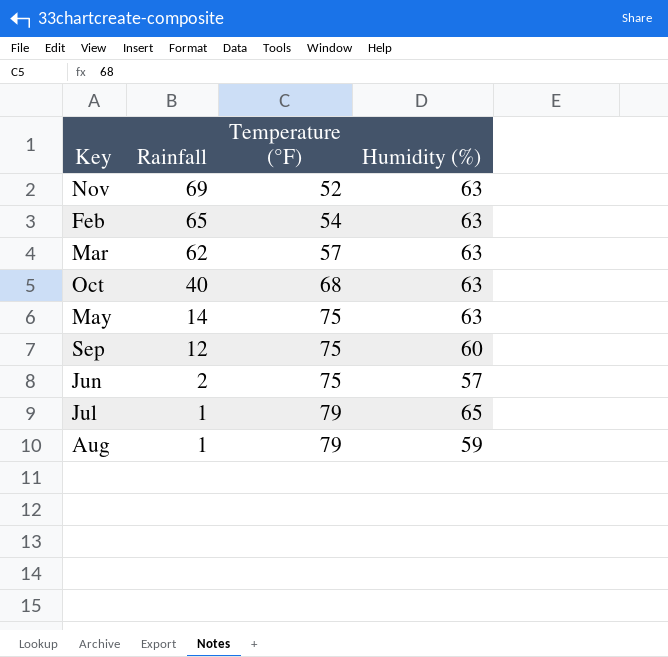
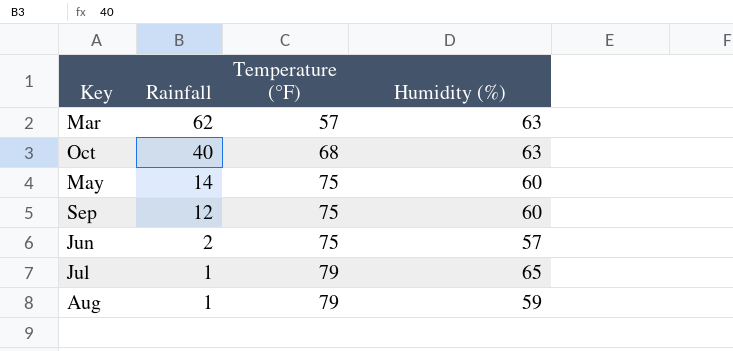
row Nov: 69 | 52 | 63 -> none
row Feb: 65 | 54 | 63 -> none
May | Humidity (%): 63 -> 60

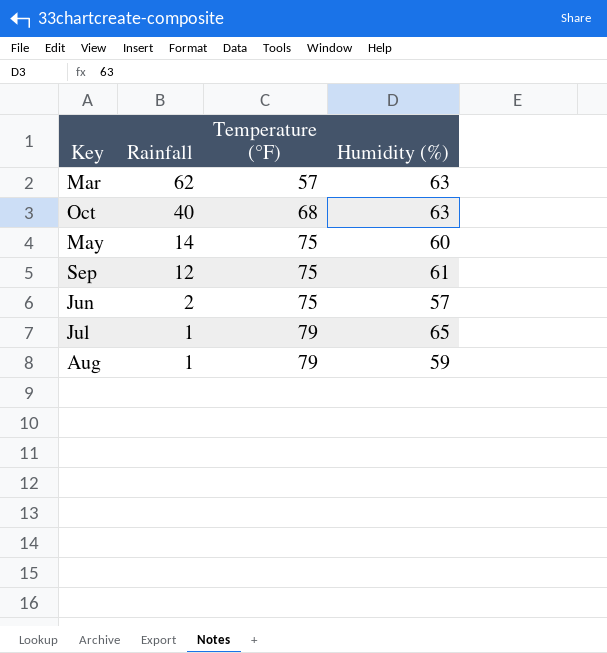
Sep | Humidity (%): 60 -> 61

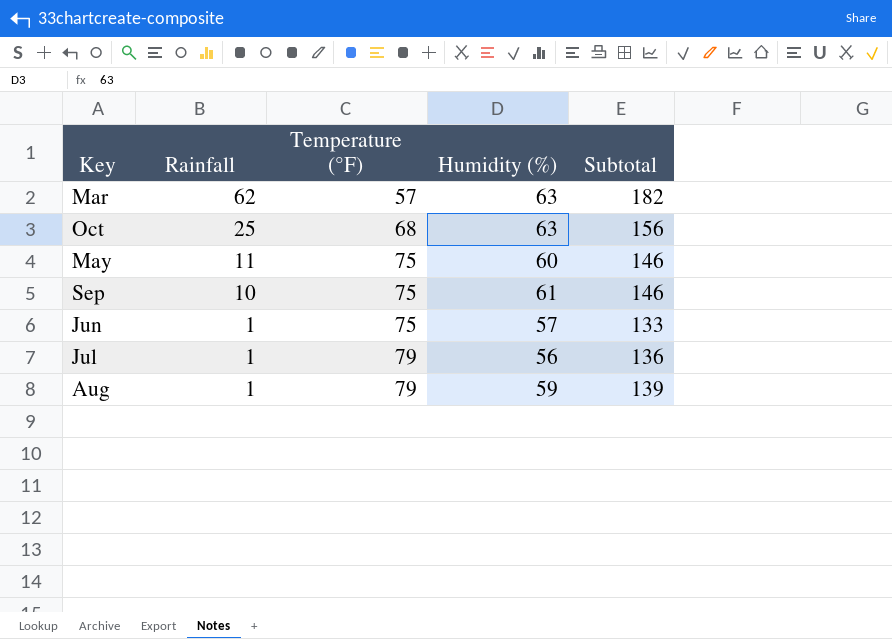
column Subtotal | formula: none -> [Rainfall] + [Temperature (°F)] + [Humidity (%)]
Oct | Rainfall: 40 -> 25
May | Rainfall: 14 -> 11
Sep | Rainfall: 12 -> 10
Jun | Rainfall: 2 -> 1
Jul | Humidity (%): 65 -> 56

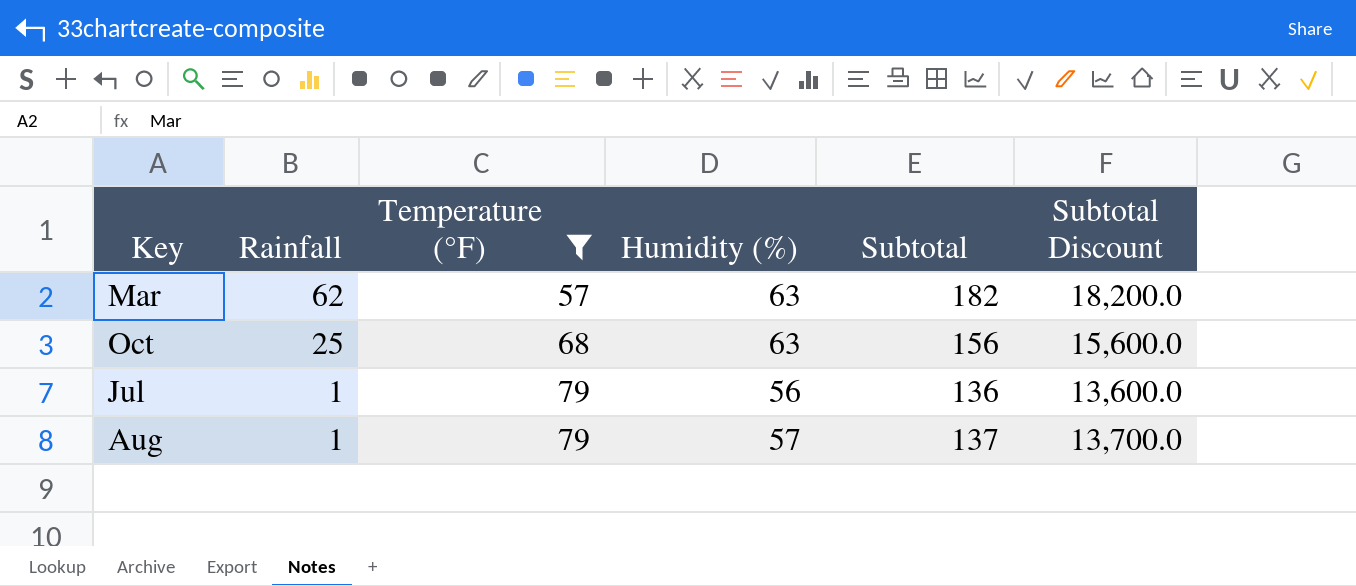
filter: none -> Temperature (°F) != 75
column Subtotal Discount | formula: none -> [Subtotal] * 100
Aug | Humidity (%): 59 -> 57
Aug | Subtotal: 139 -> 137

